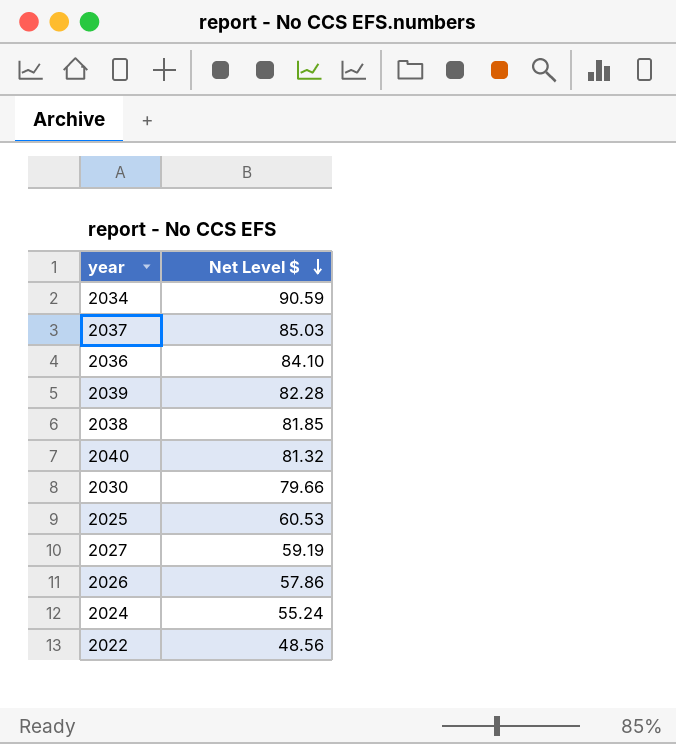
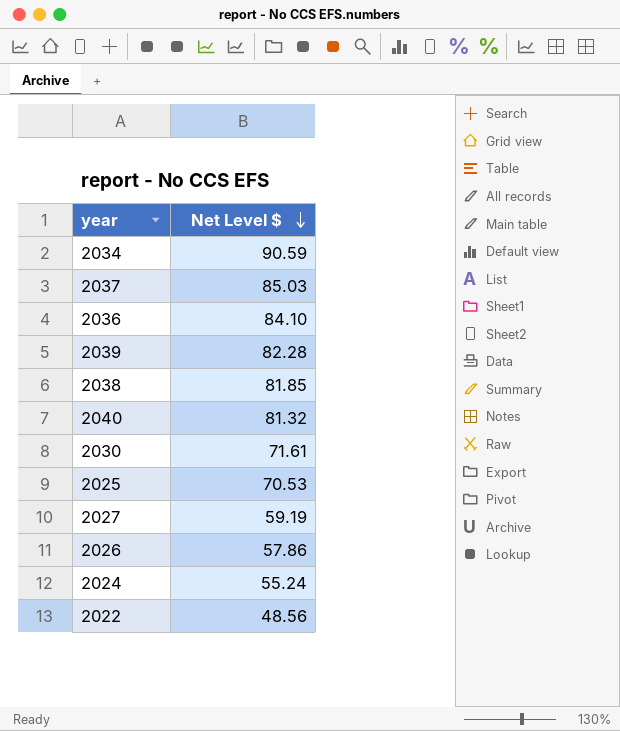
2030 | Net Level $: 79.66 -> 71.61
2025 | Net Level $: 60.53 -> 70.53

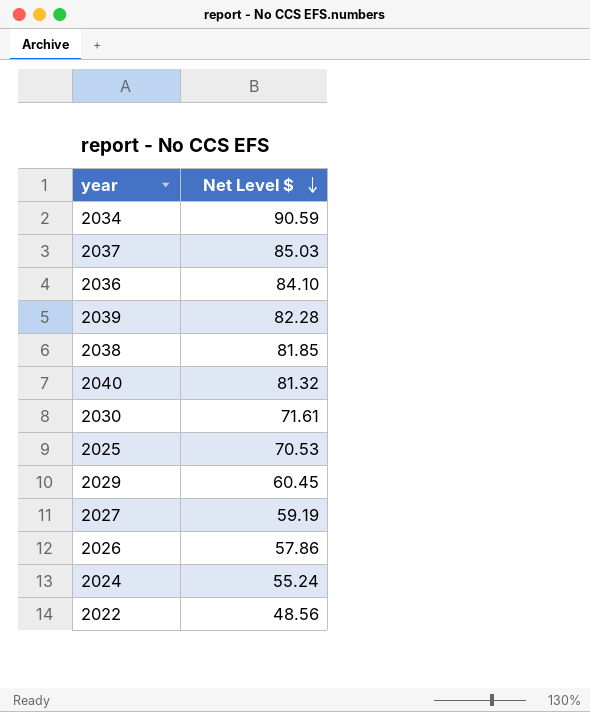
row 2029: none -> 60.45

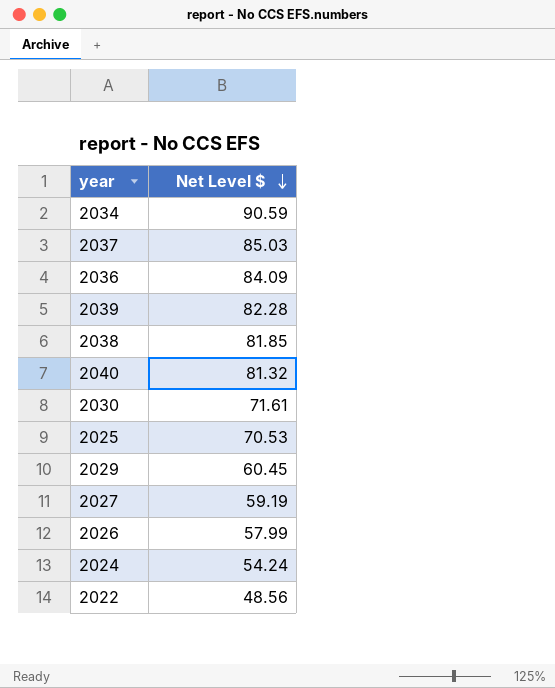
2036 | Net Level $: 84.10 -> 84.09
2026 | Net Level $: 57.86 -> 57.99
2024 | Net Level $: 55.24 -> 54.24

